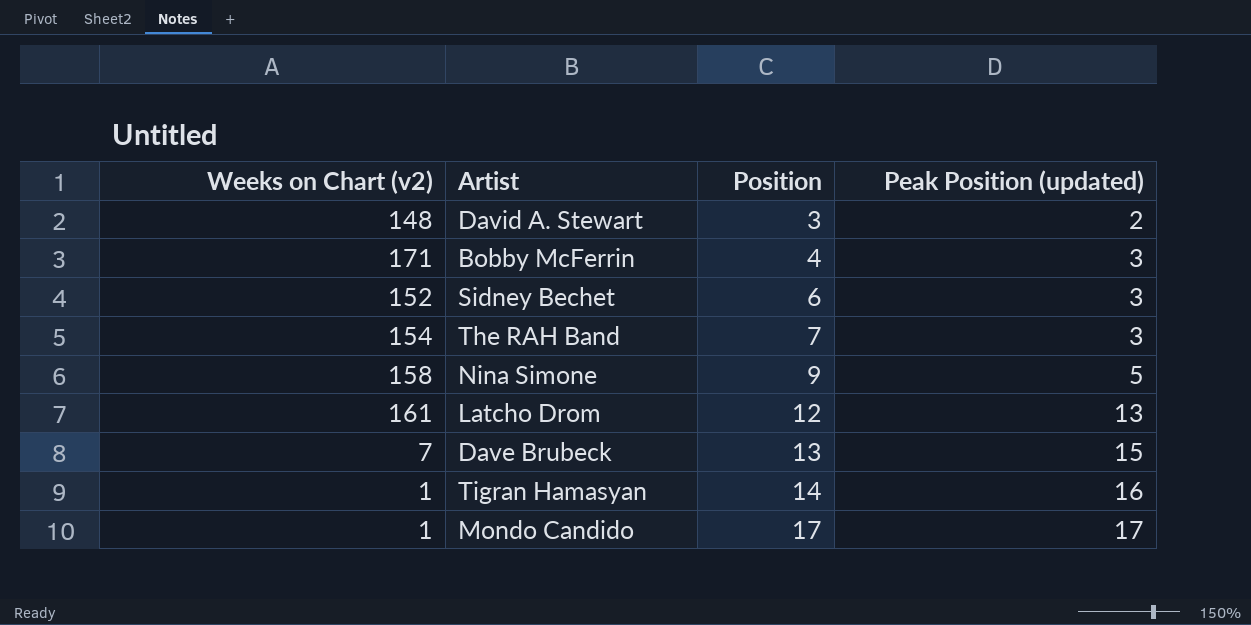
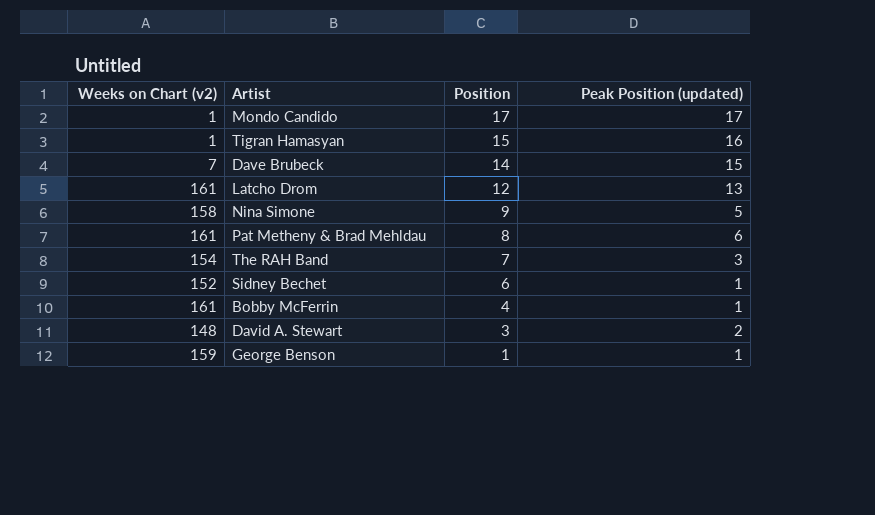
row order: Position ascending -> Position descending
Tigran Hamasyan | Position: 14 -> 15
Dave Brubeck | Position: 13 -> 14
row Pat Metheny & Brad Mehldau: none -> 161 | 8 | 6
Sidney Bechet | Peak Position (updated): 3 -> 1
Bobby McFerrin | Weeks on Chart (v2): 171 -> 161
Bobby McFerrin | Peak Position (updated): 3 -> 1
row George Benson: none -> 159 | 1 | 1

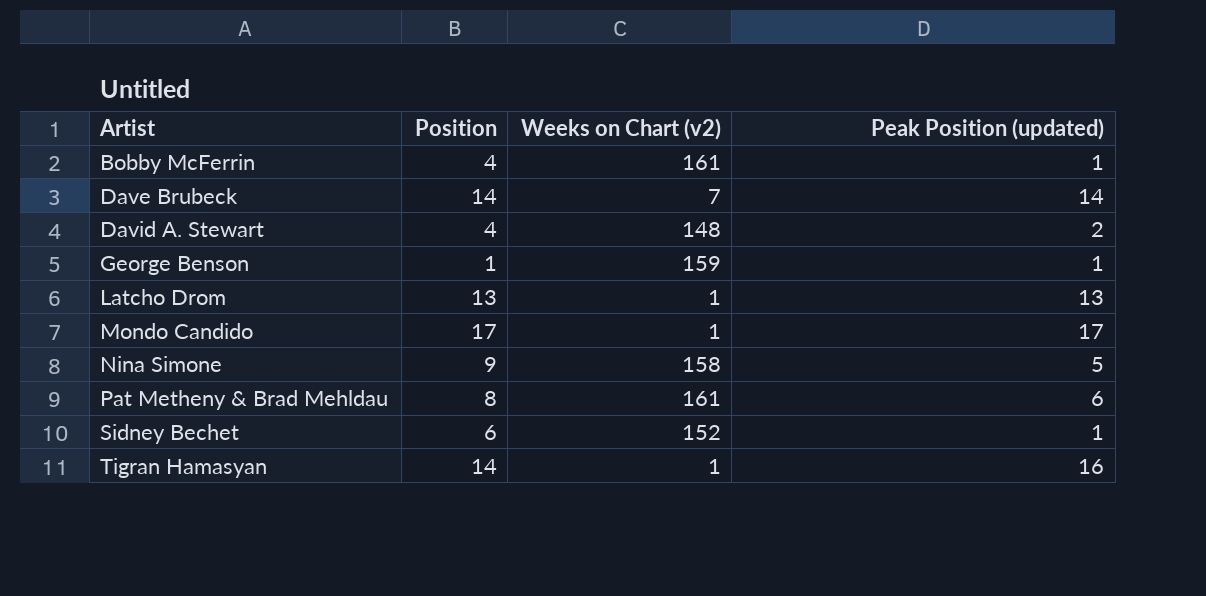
row order: Position descending -> Artist ascending
column Weeks on Chart (v2) | position: 1 -> 3
row The RAH Band: 154 | 7 | 3 -> none
Dave Brubeck | Peak Position (updated): 15 -> 14
David A. Stewart | Position: 3 -> 4
Latcho Drom | Position: 12 -> 13
Latcho Drom | Weeks on Chart (v2): 161 -> 1
Tigran Hamasyan | Position: 15 -> 14

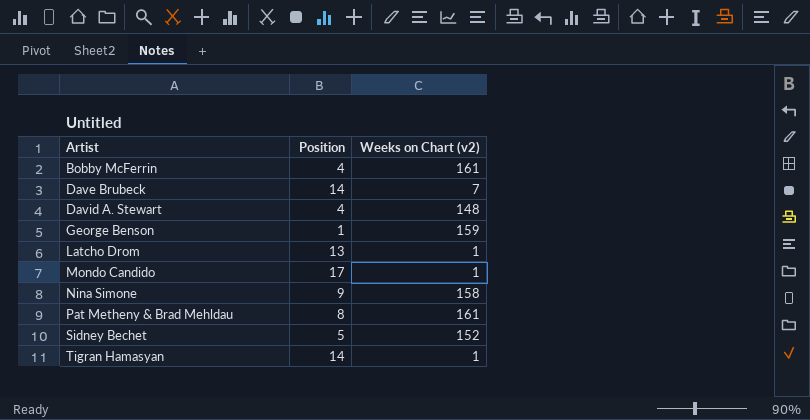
column Peak Position (updated) | position: 4 -> none
Sidney Bechet | Position: 6 -> 5

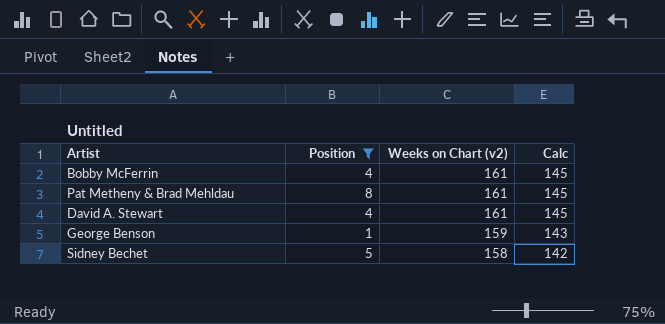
filter: none -> Position <= 8
row order: Artist ascending -> Weeks on Chart (v2) descending
column Calc | formula: none -> [Weeks on Chart (v2)] * 0.9
David A. Stewart | Weeks on Chart (v2): 148 -> 161
Sidney Bechet | Weeks on Chart (v2): 152 -> 158

